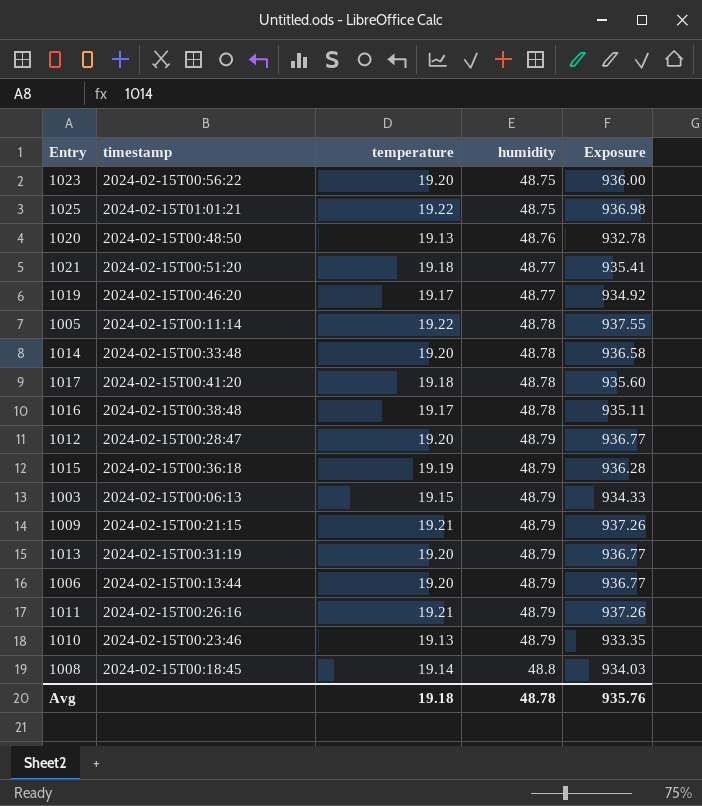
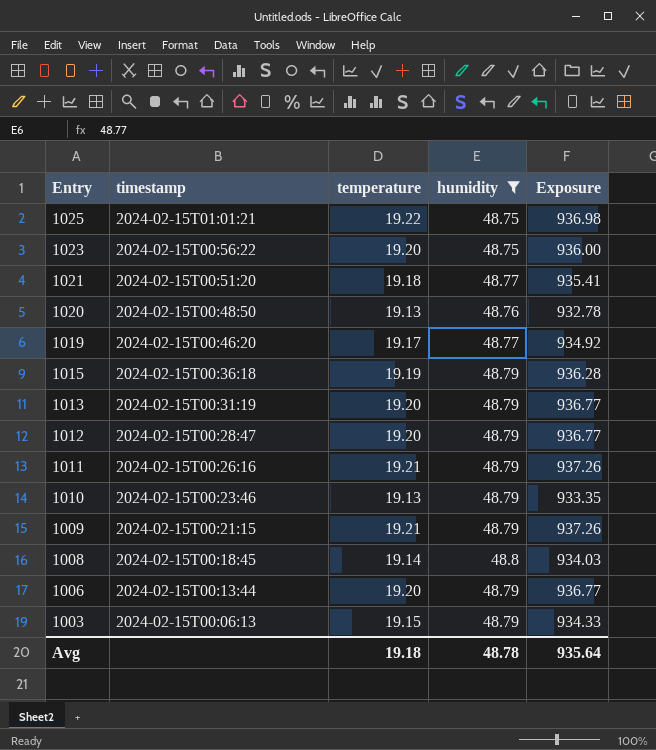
filter: none -> humidity != 48.78
row order: humidity ascending -> Entry descending
Avg | Exposure: 935.76 -> 935.64

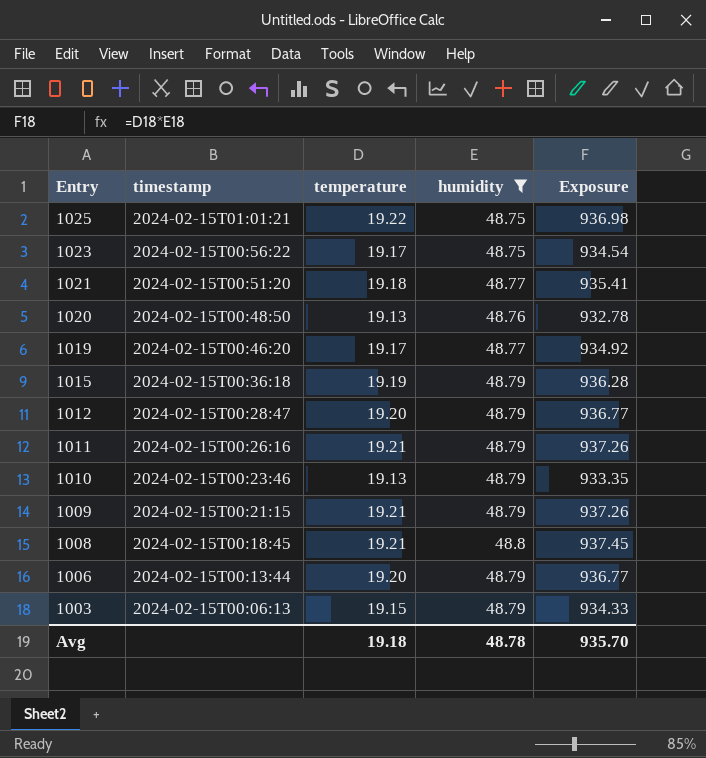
row 1013: 2024-02-15T00:31:19 | 19.20 | 48.79 | 936.77 -> none
1023 | temperature: 19.20 -> 19.17
1023 | Exposure: 936.00 -> 934.54
1008 | temperature: 19.14 -> 19.21
1008 | Exposure: 934.03 -> 937.45
Avg | Exposure: 935.64 -> 935.70

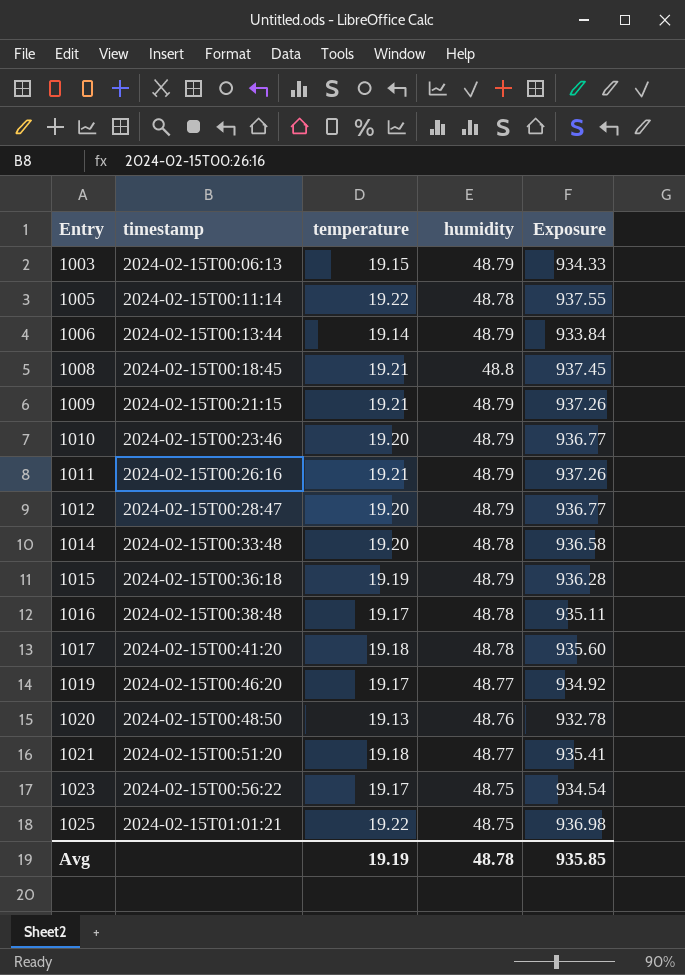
filter: humidity != 48.78 -> none
row order: Entry descending -> Entry ascending
1006 | temperature: 19.20 -> 19.14
1006 | Exposure: 936.77 -> 933.84
1010 | temperature: 19.13 -> 19.20
1010 | Exposure: 933.35 -> 936.77
Avg | temperature: 19.18 -> 19.19
Avg | Exposure: 935.70 -> 935.85

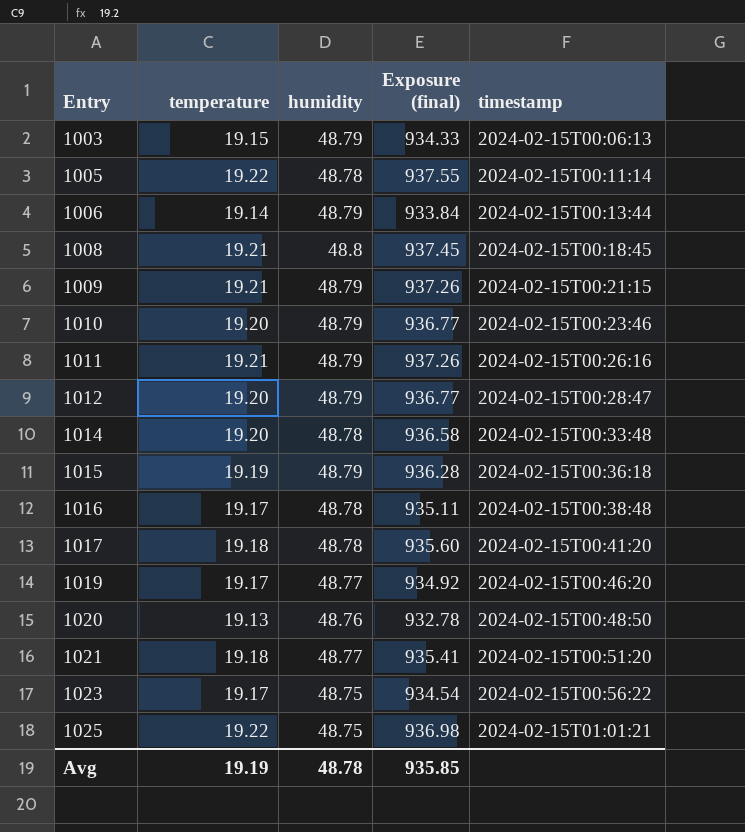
column name: Exposure -> Exposure (final)
column timestamp | position: 2 -> 5

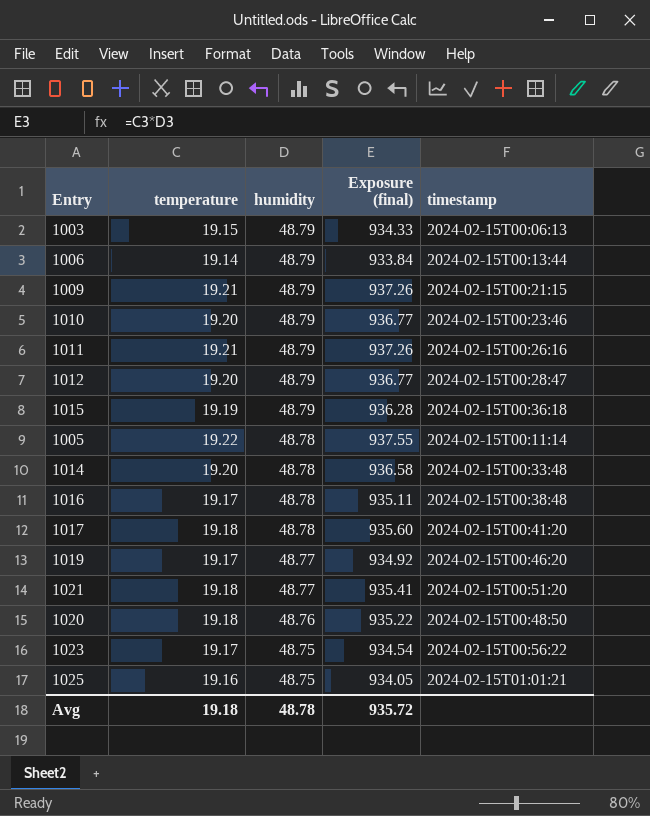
row order: Entry ascending -> humidity descending
row 1008: 19.21 | 48.8 | 937.45 | 2024-02-15T00:18:45 -> none
1020 | temperature: 19.13 -> 19.18
1020 | Exposure (final): 932.78 -> 935.22
1025 | temperature: 19.22 -> 19.16
1025 | Exposure (final): 936.98 -> 934.05
Avg | temperature: 19.19 -> 19.18
Avg | Exposure (final): 935.85 -> 935.72

